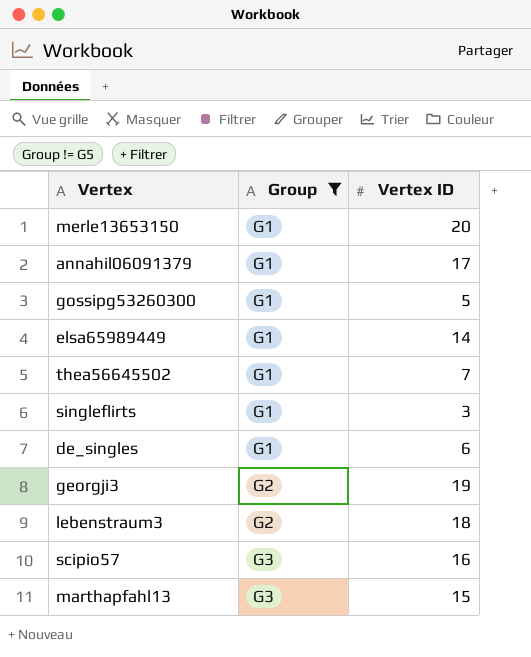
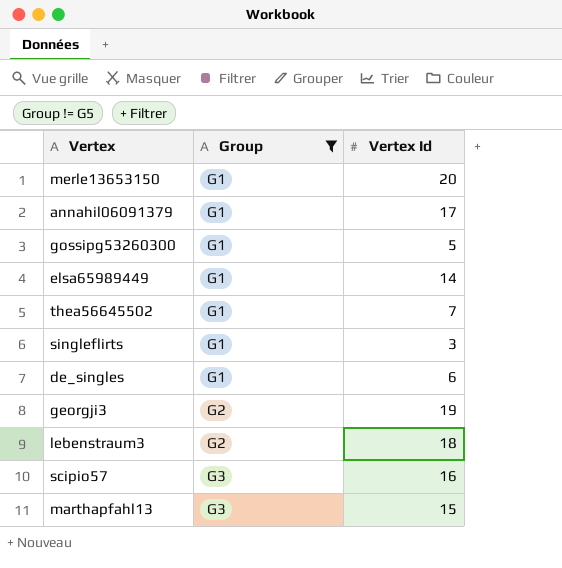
column name: Vertex ID -> Vertex Id

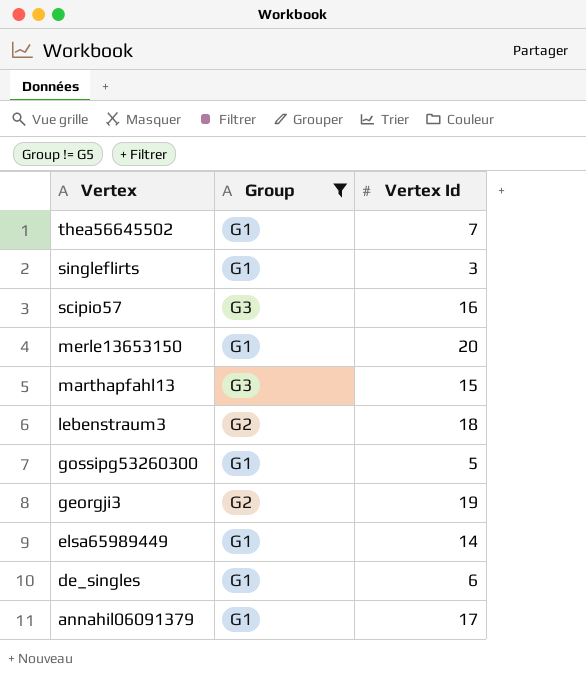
row order: Group ascending -> Vertex descending

